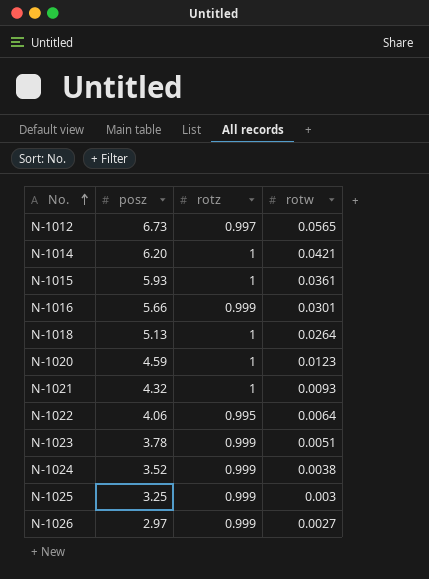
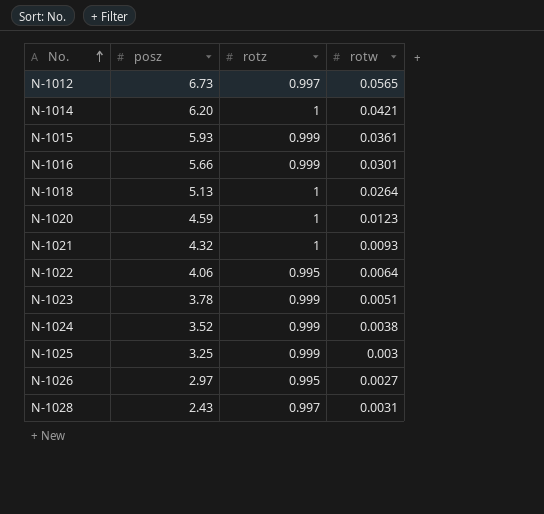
N-1015 | rotz: 1 -> 0.999
N-1026 | rotz: 0.999 -> 0.995
row N-1028: none -> 2.43 | 0.997 | 0.0031

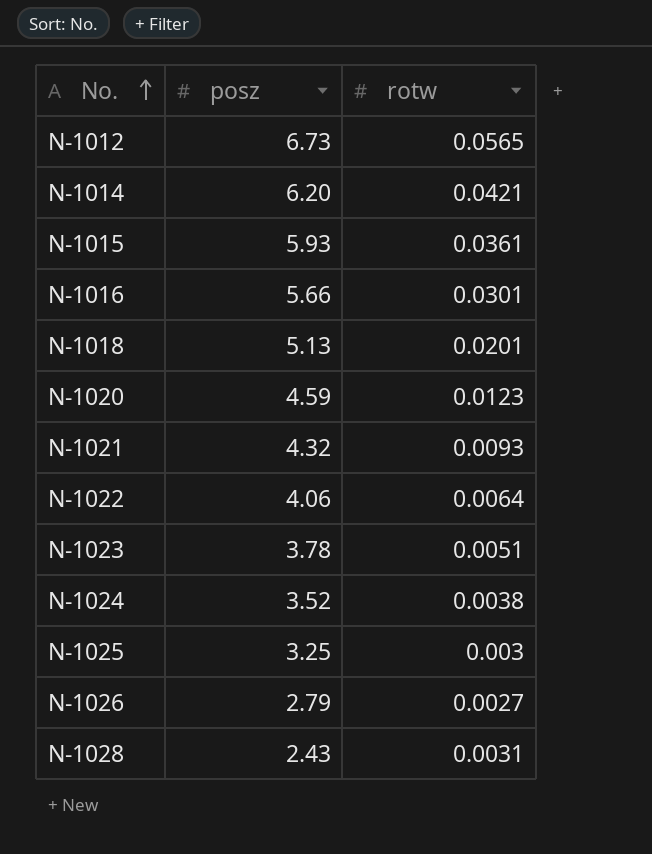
column rotz | position: 3 -> none
N-1018 | rotw: 0.0264 -> 0.0201
N-1026 | posz: 2.97 -> 2.79

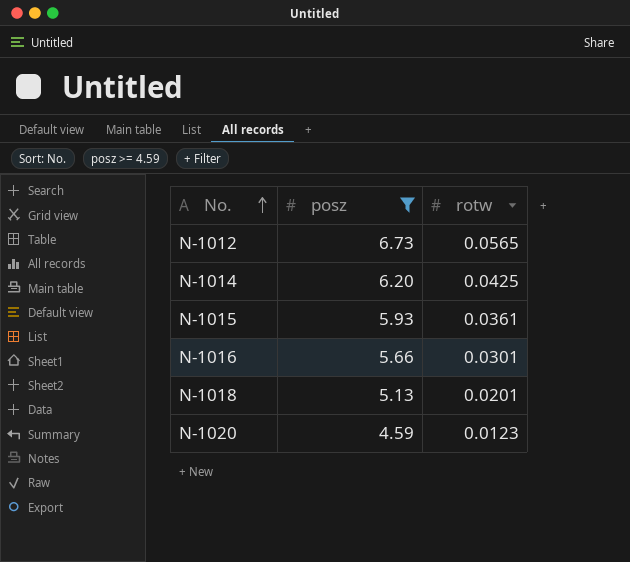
filter: none -> posz >= 4.59
N-1014 | rotw: 0.0421 -> 0.0425

